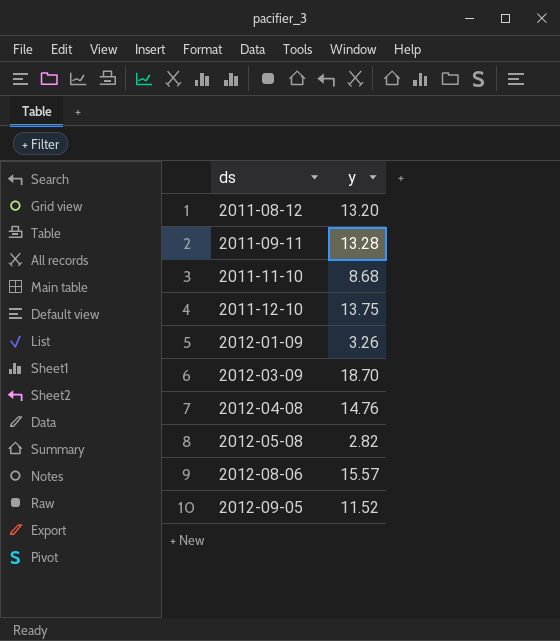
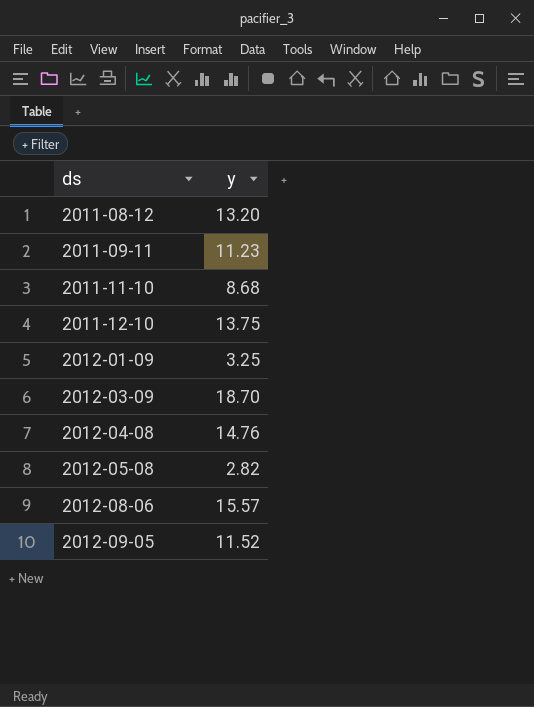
2011-09-11 | y: 13.28 -> 11.23
2012-01-09 | y: 3.26 -> 3.25

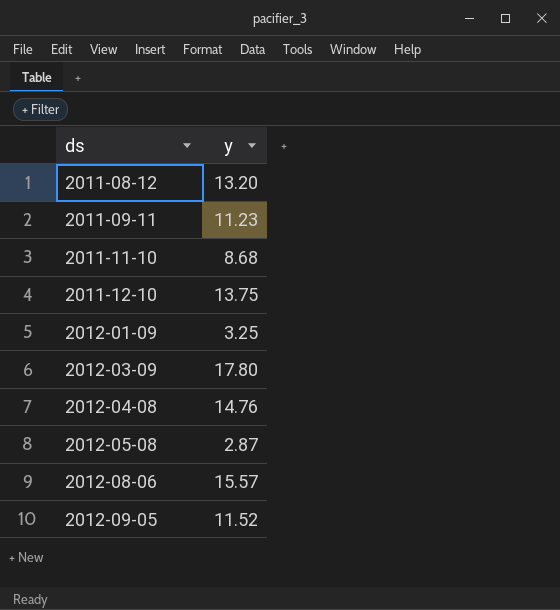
2012-03-09 | y: 18.70 -> 17.80
2012-05-08 | y: 2.82 -> 2.87

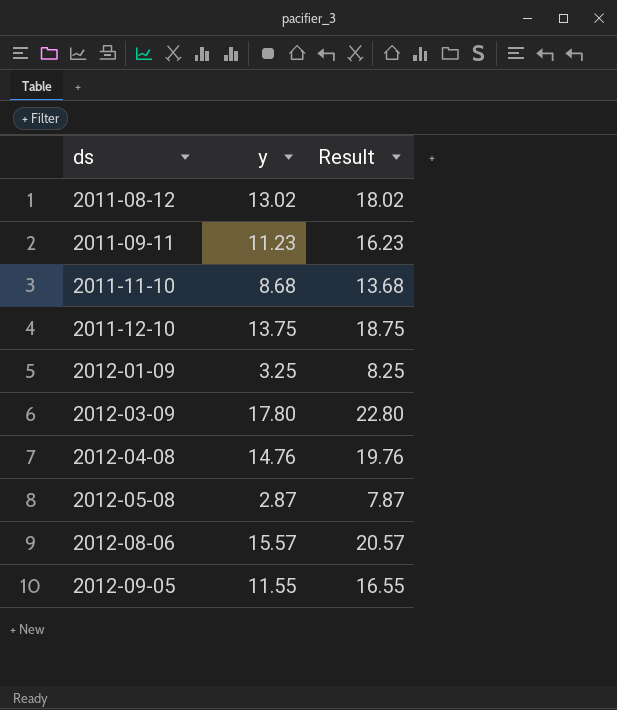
column Result | formula: none -> [y] + 5
2011-08-12 | y: 13.20 -> 13.02
2012-09-05 | y: 11.52 -> 11.55

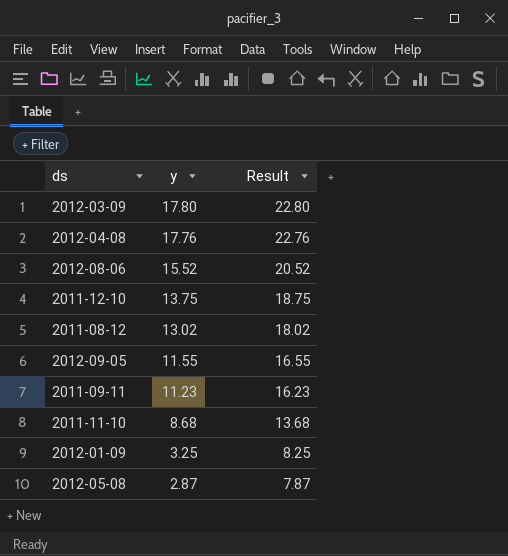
row order: ds ascending -> y descending
2012-04-08 | y: 14.76 -> 17.76
2012-04-08 | Result: 19.76 -> 22.76
2012-08-06 | y: 15.57 -> 15.52
2012-08-06 | Result: 20.57 -> 20.52

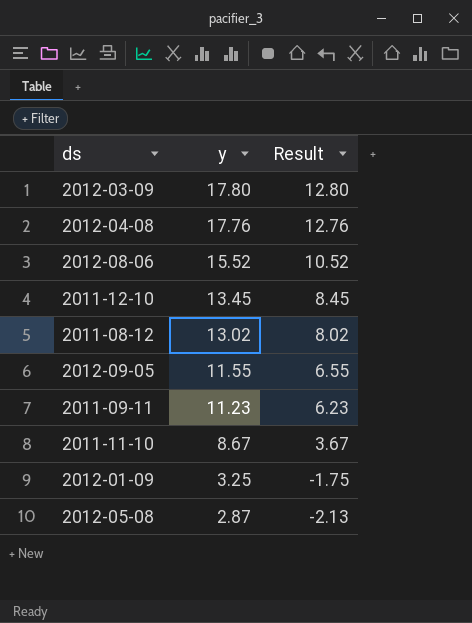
column Result | formula: [y] + 5 -> [y] - 5
2011-12-10 | y: 13.75 -> 13.45
2011-11-10 | y: 8.68 -> 8.67

